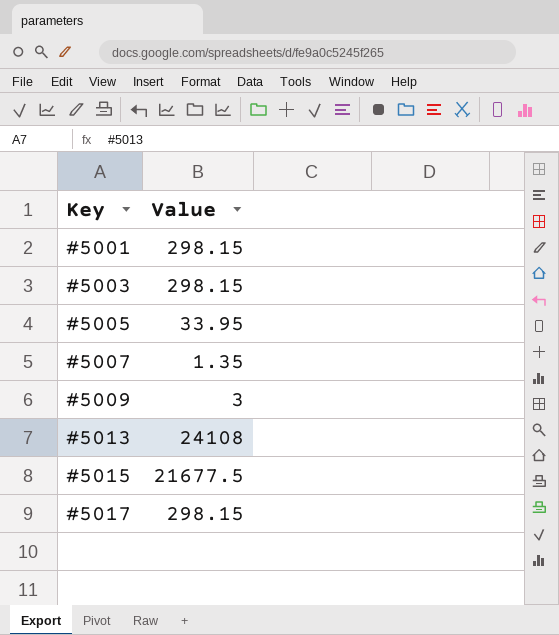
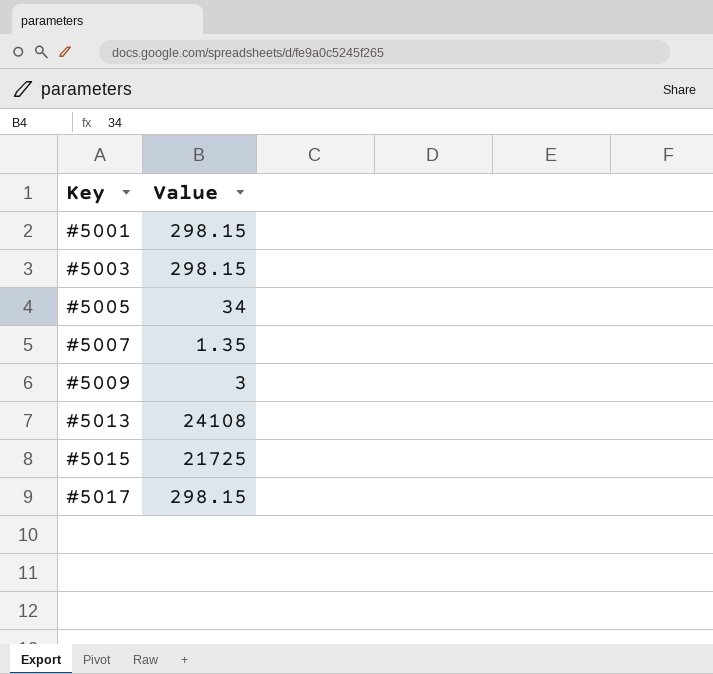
#5005 | Value: 33.95 -> 34
#5015 | Value: 21677.5 -> 21725

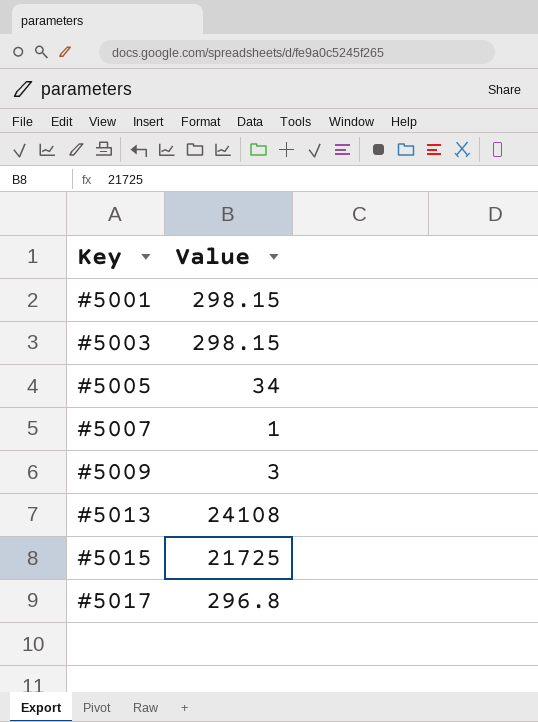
#5007 | Value: 1.35 -> 1
#5017 | Value: 298.15 -> 296.8

